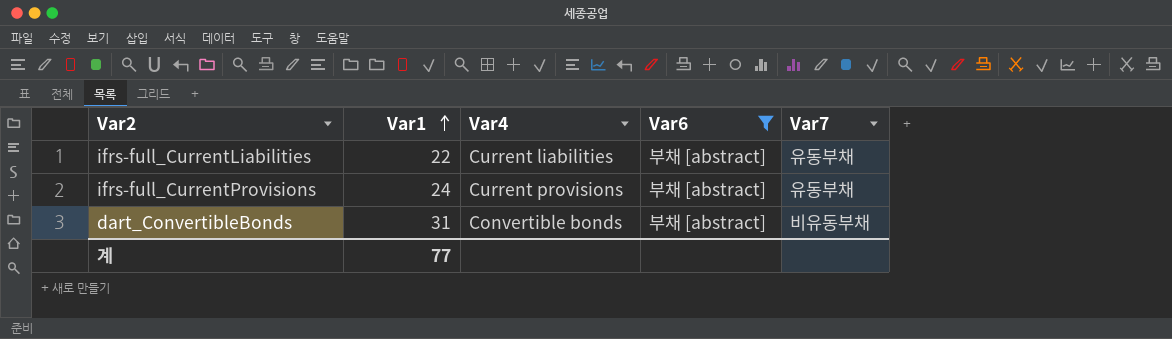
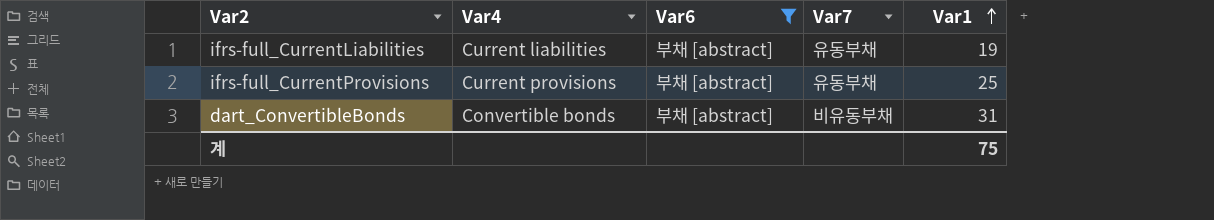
column Var1 | position: 2 -> 5
ifrs-full_CurrentLiabilities | Var1: 22 -> 19
ifrs-full_CurrentProvisions | Var1: 24 -> 25
계 | Var1: 77 -> 75

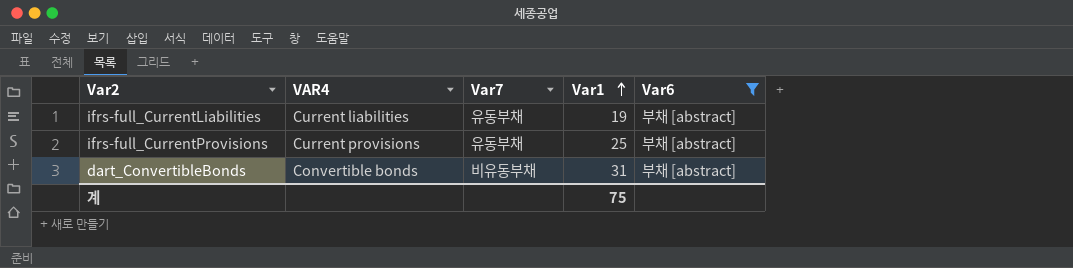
column name: Var4 -> VAR4
column Var6 | position: 3 -> 5

